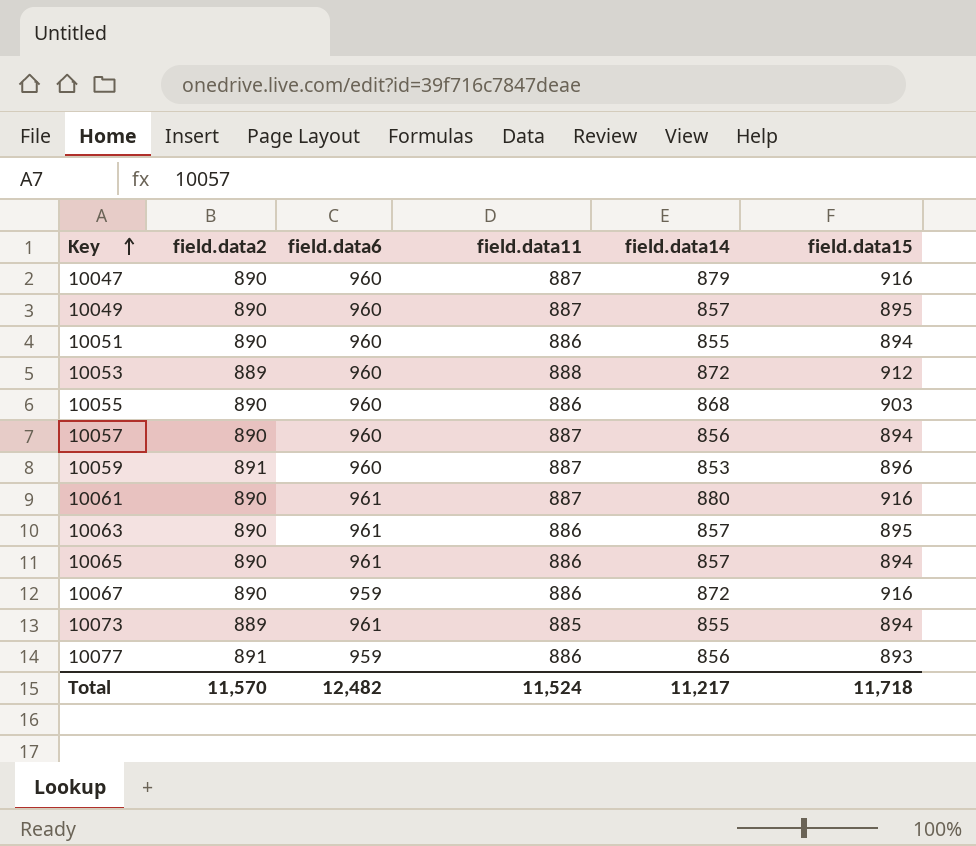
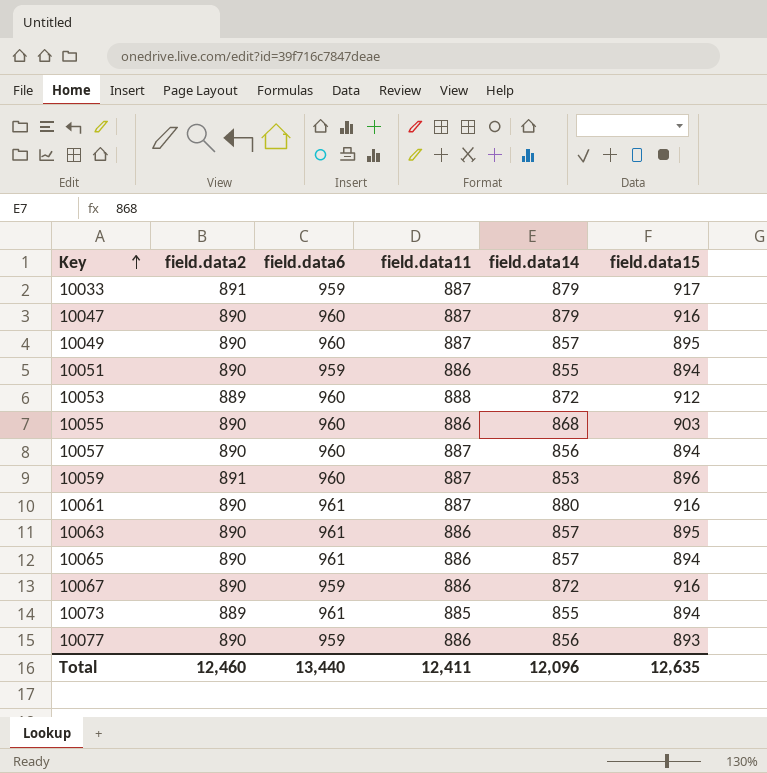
row 10033: none -> 891 | 959 | 887 | 879 | 917
10051 | field.data6: 960 -> 959
10077 | field.data2: 891 -> 890
Total | field.data2: 11,570 -> 12,460
Total | field.data6: 12,482 -> 13,440
Total | field.data11: 11,524 -> 12,411
Total | field.data14: 11,217 -> 12,096
Total | field.data15: 11,718 -> 12,635

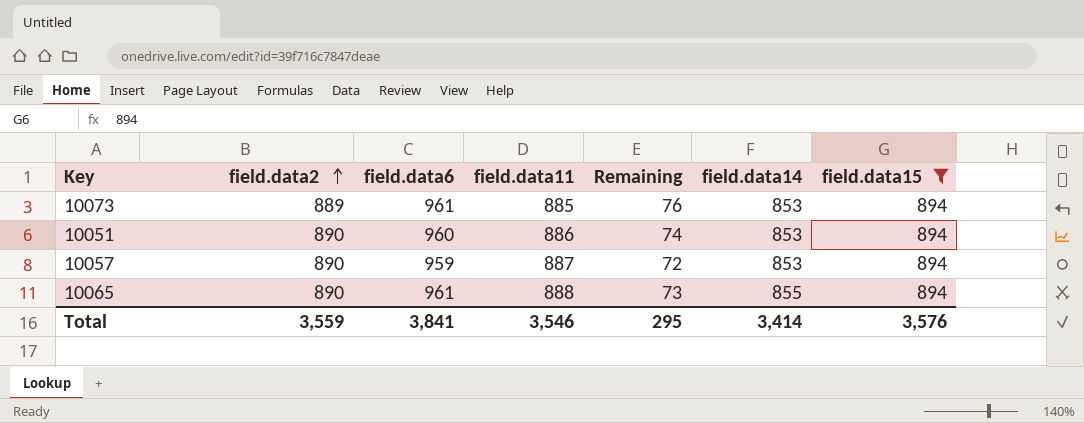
filter: none -> field.data15 = 894
row order: Key ascending -> field.data2 ascending
column Remaining | formula: none -> [field.data6] - [field.data11]
10073 | field.data14: 855 -> 853
10051 | field.data6: 959 -> 960
10051 | field.data14: 855 -> 853
10057 | field.data6: 960 -> 959
10057 | field.data14: 856 -> 853
10065 | field.data11: 886 -> 888
10065 | field.data14: 857 -> 855
Total | field.data2: 12,460 -> 3,559
Total | field.data6: 13,440 -> 3,841
Total | field.data11: 12,411 -> 3,546
Total | field.data14: 12,096 -> 3,414
Total | field.data15: 12,635 -> 3,576

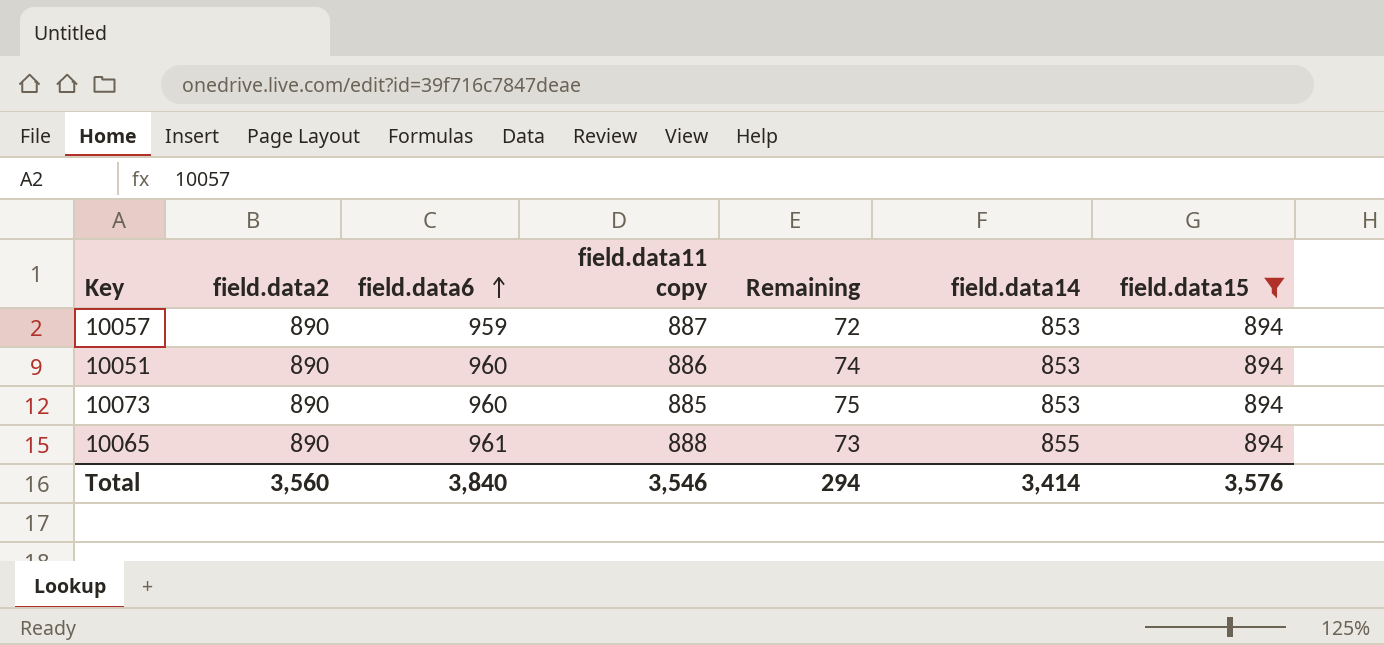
row order: field.data2 ascending -> field.data6 ascending
column name: field.data11 -> field.data11 copy
10073 | field.data2: 889 -> 890
10073 | field.data6: 961 -> 960
10073 | Remaining: 76 -> 75
Total | field.data2: 3,559 -> 3,560
Total | field.data6: 3,841 -> 3,840
Total | Remaining: 295 -> 294

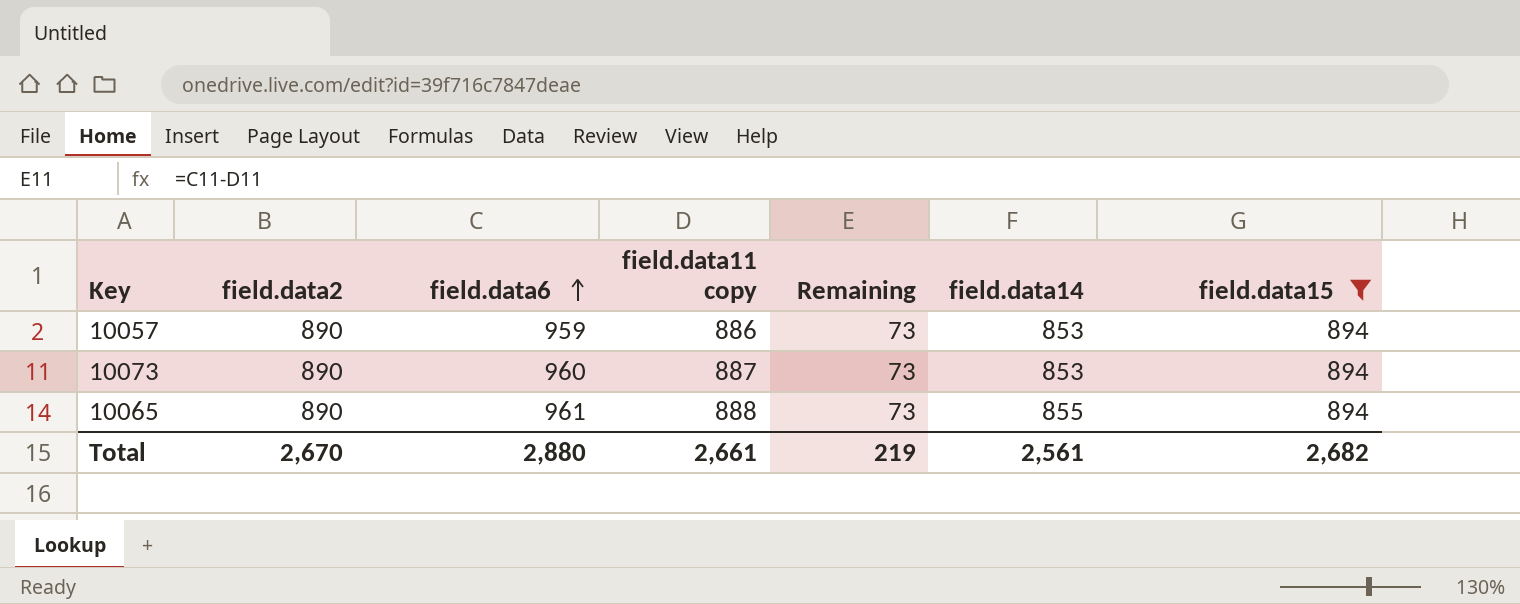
row 10051: 890 | 960 | 886 | 74 | 853 | 894 -> none
10057 | field.data11 copy: 887 -> 886
10057 | Remaining: 72 -> 73
10073 | field.data11 copy: 885 -> 887
10073 | Remaining: 75 -> 73
Total | field.data2: 3,560 -> 2,670
Total | field.data6: 3,840 -> 2,880
Total | field.data11 copy: 3,546 -> 2,661
Total | Remaining: 294 -> 219
Total | field.data14: 3,414 -> 2,561
Total | field.data15: 3,576 -> 2,682

